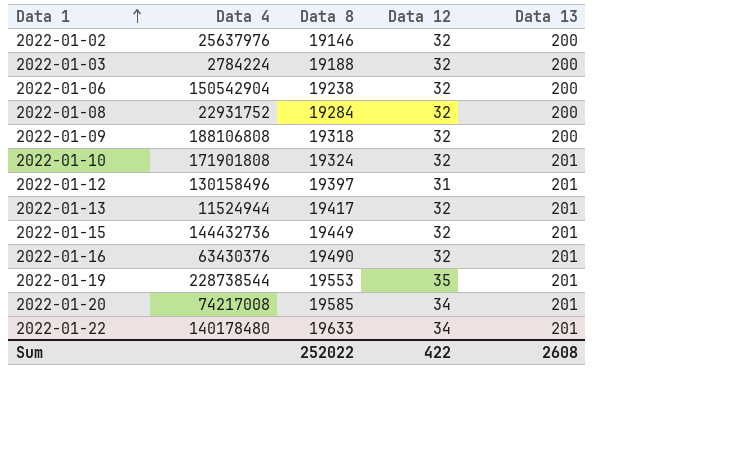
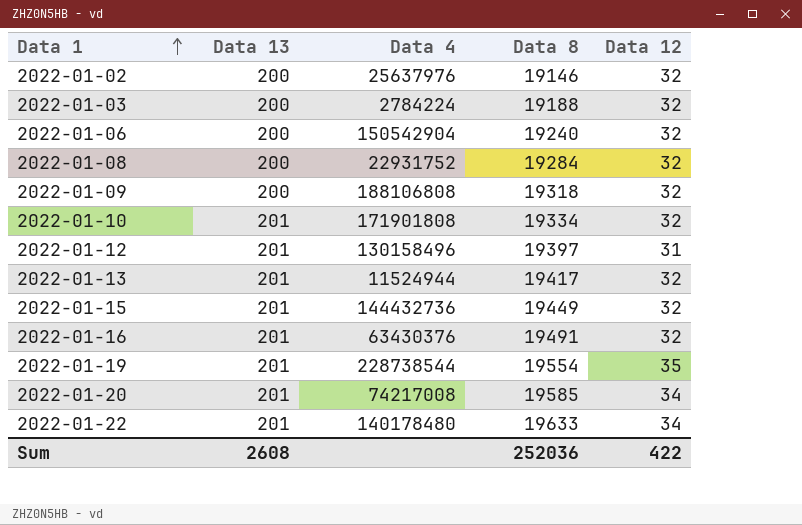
column Data 13 | position: 5 -> 2
2022-01-06 | Data 8: 19238 -> 19240
2022-01-10 | Data 8: 19324 -> 19334
2022-01-16 | Data 8: 19490 -> 19491
2022-01-19 | Data 8: 19553 -> 19554
Sum | Data 8: 252022 -> 252036

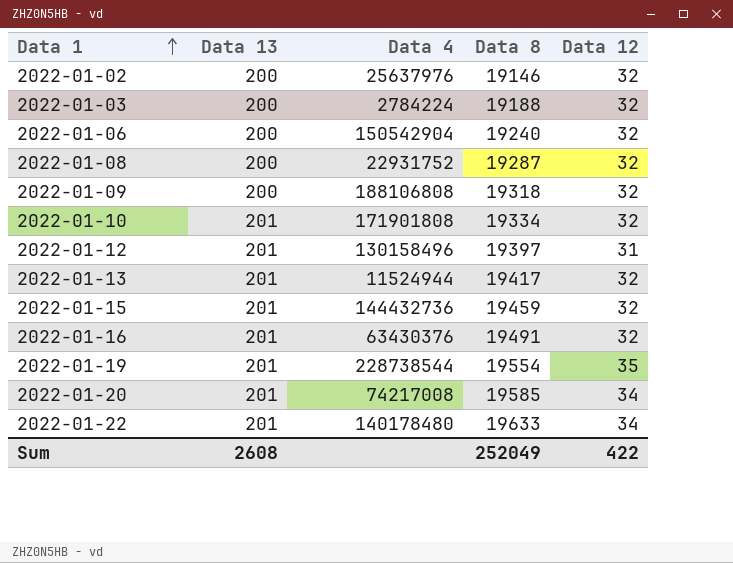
2022-01-08 | Data 8: 19284 -> 19287
2022-01-15 | Data 8: 19449 -> 19459
Sum | Data 8: 252036 -> 252049

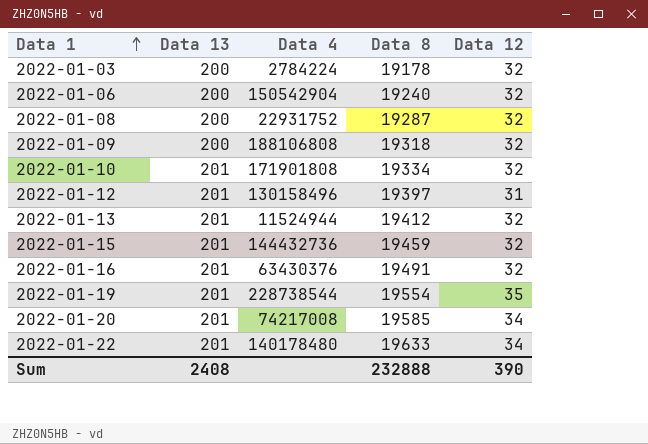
row 2022-01-02: 200 | 25637976 | 19146 | 32 -> none
2022-01-03 | Data 8: 19188 -> 19178
2022-01-13 | Data 8: 19417 -> 19412
Sum | Data 13: 2608 -> 2408
Sum | Data 8: 252049 -> 232888
Sum | Data 12: 422 -> 390

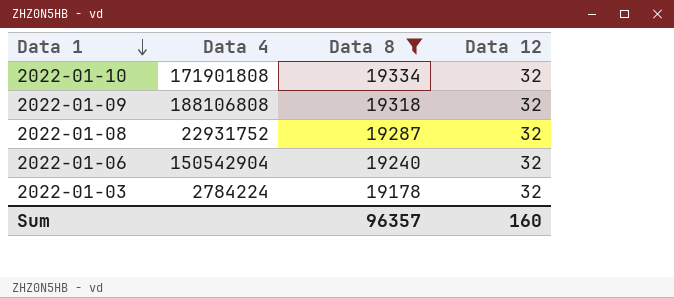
filter: none -> Data 8 <= 19334
row order: Data 1 ascending -> Data 1 descending
column Data 13 | position: 2 -> none
Sum | Data 8: 232888 -> 96357
Sum | Data 12: 390 -> 160

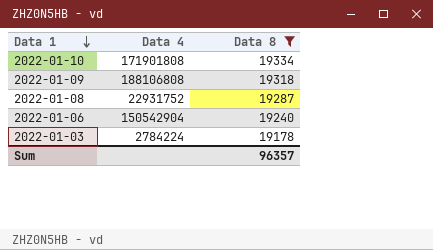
column Data 12 | position: 4 -> none

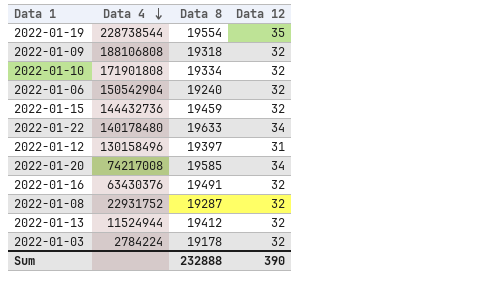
filter: Data 8 <= 19334 -> none
row order: Data 1 descending -> Data 4 descending
column Data 12 | position: none -> 4
Sum | Data 8: 96357 -> 232888

